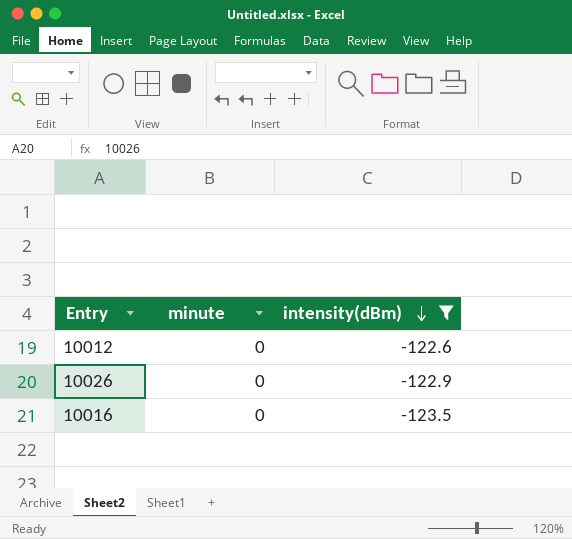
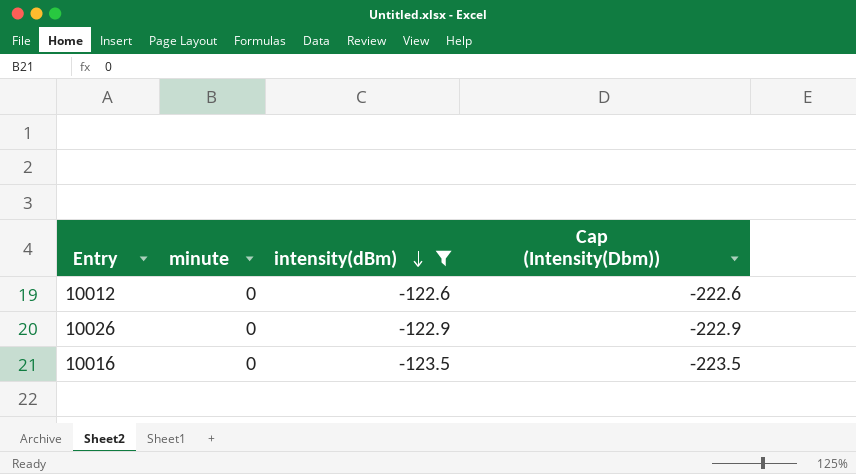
column Cap (Intensity(Dbm)) | formula: none -> [intensity(dBm)] - 100

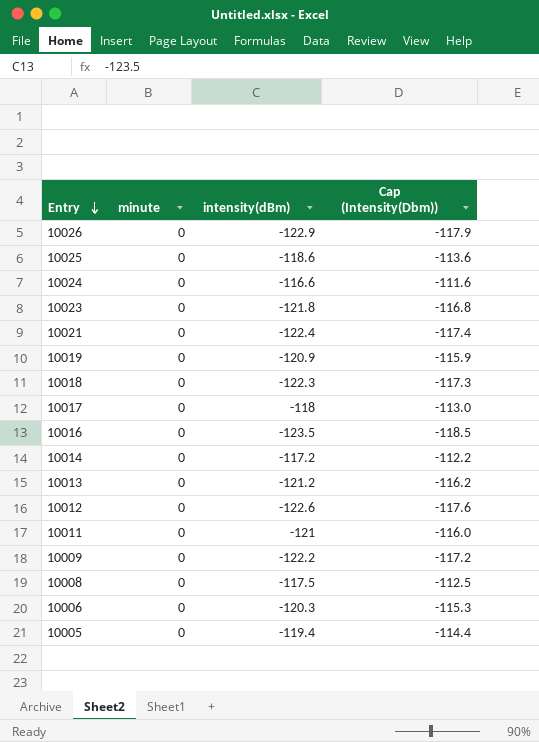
filter: intensity(dBm) <= -122.6 -> none
row order: intensity(dBm) descending -> Entry descending
column Cap (Intensity(Dbm)) | formula: [intensity(dBm)] - 100 -> [intensity(dBm)] + 5

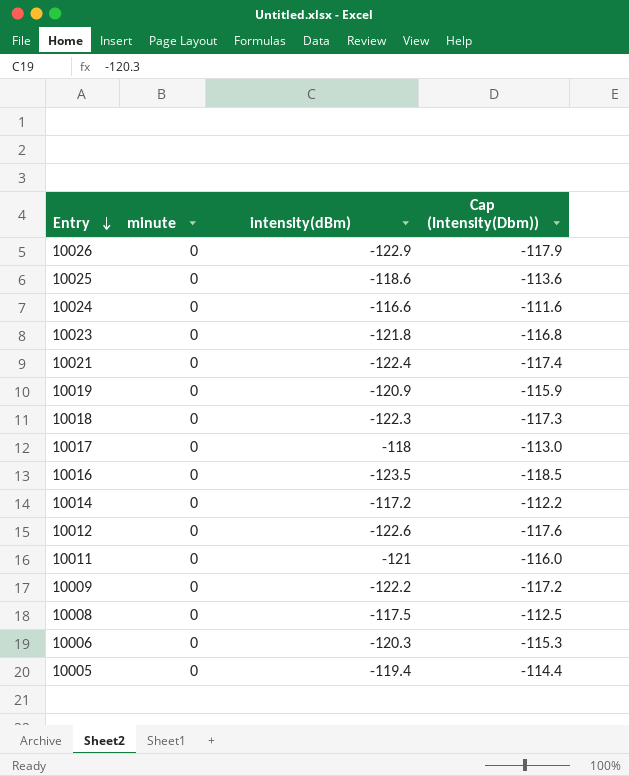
row 10013: 0 | -121.2 | -116.2 -> none

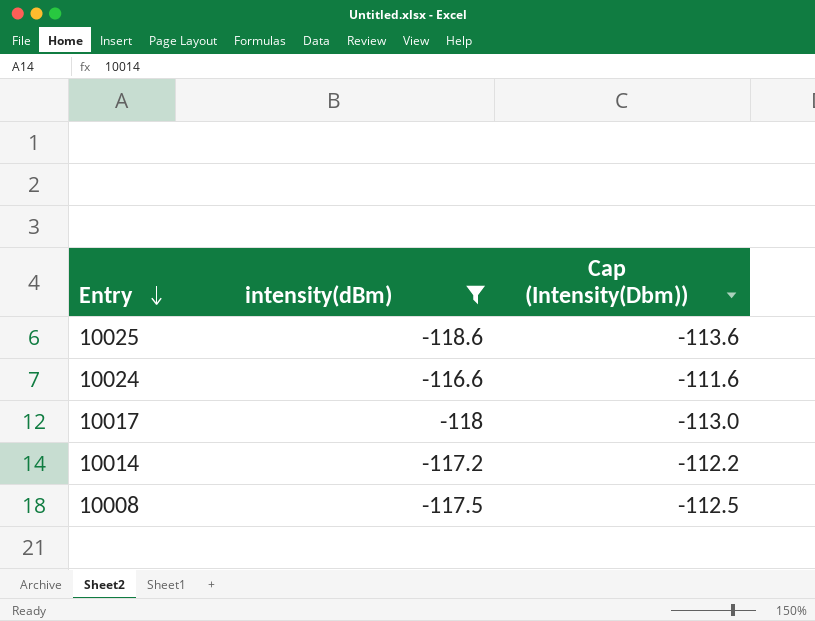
filter: none -> intensity(dBm) >= -118.6
column minute | position: 2 -> none

